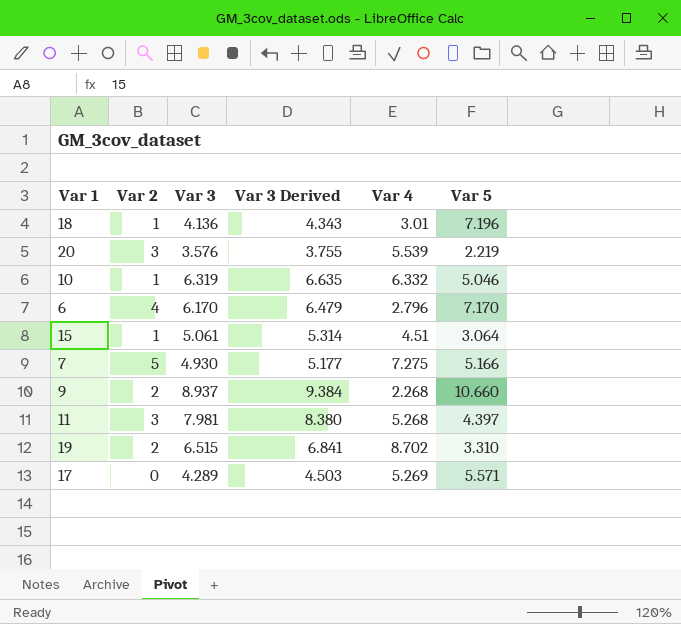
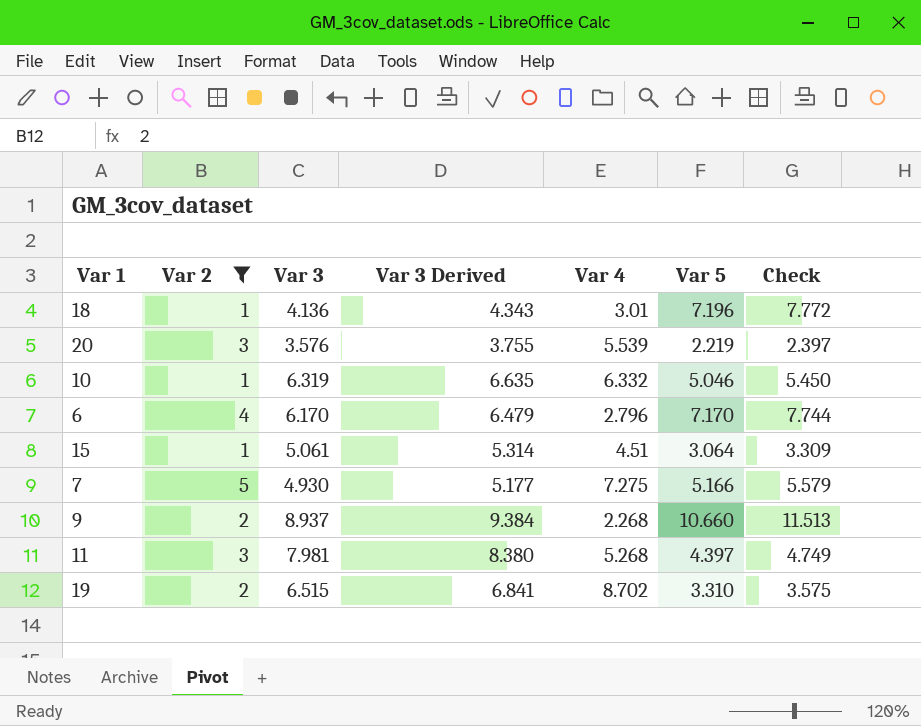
filter: none -> Var 2 != 0
column Check | formula: none -> [Var 5] * 1.08

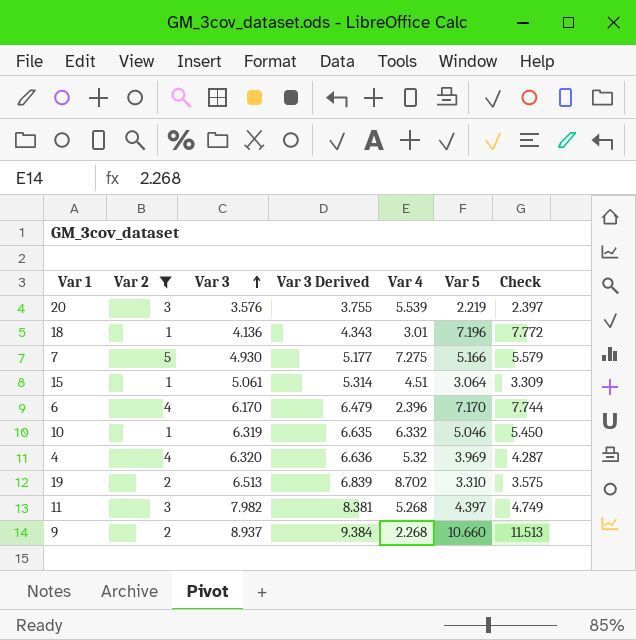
row order: none -> Var 3 ascending
6 | Var 4: 2.796 -> 2.396
row 4: none -> 4 | 6.320 | 6.636 | 5.32 | 3.969 | 4.287
19 | Var 3: 6.515 -> 6.513
19 | Var 3 Derived: 6.841 -> 6.839
11 | Var 3: 7.981 -> 7.982
11 | Var 3 Derived: 8.380 -> 8.381

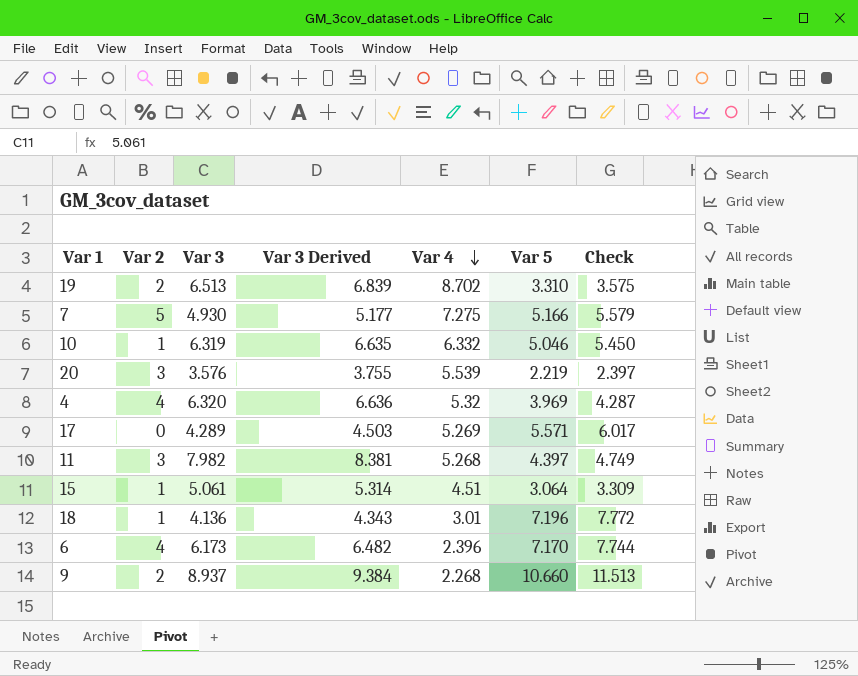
filter: Var 2 != 0 -> none
row order: Var 3 ascending -> Var 4 descending
6 | Var 3: 6.170 -> 6.173
6 | Var 3 Derived: 6.479 -> 6.482

